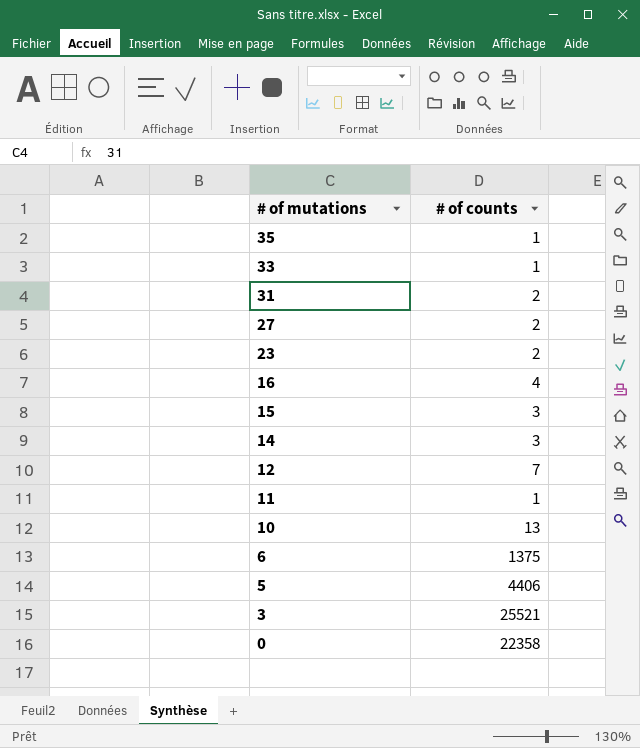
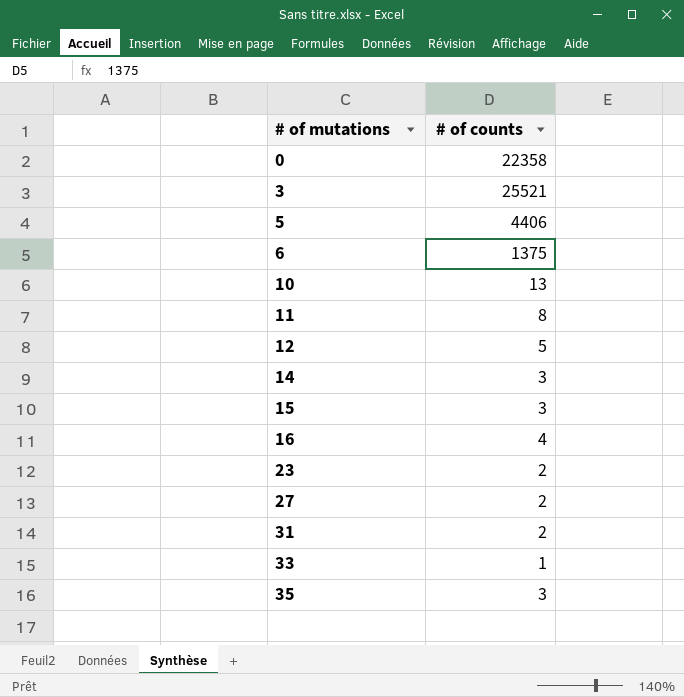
row order: # of mutations descending -> # of mutations ascending
11 | # of counts: 1 -> 8
12 | # of counts: 7 -> 5
35 | # of counts: 1 -> 3

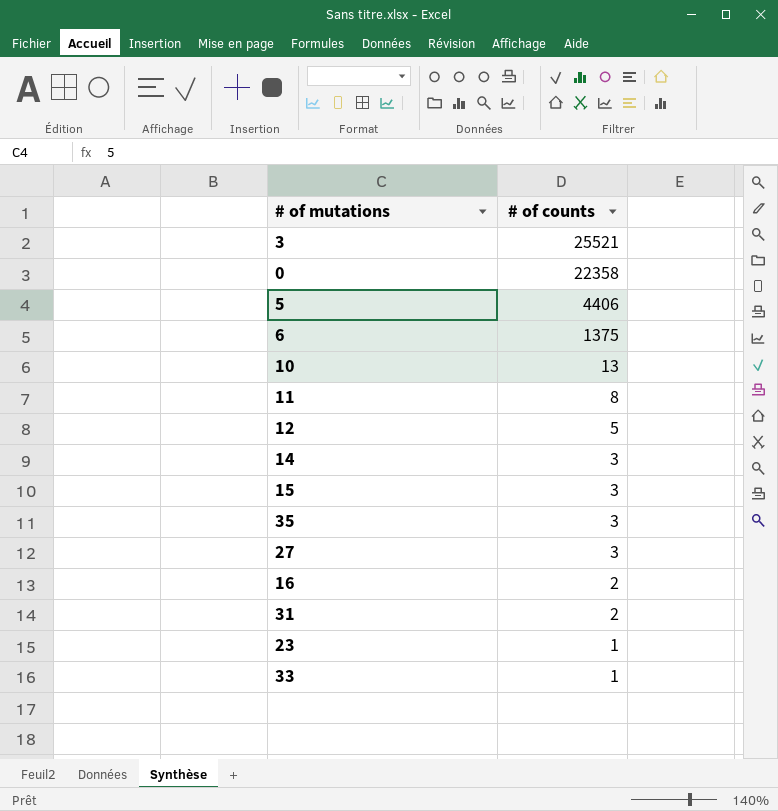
row order: # of mutations ascending -> # of counts descending
27 | # of counts: 2 -> 3
16 | # of counts: 4 -> 2
23 | # of counts: 2 -> 1

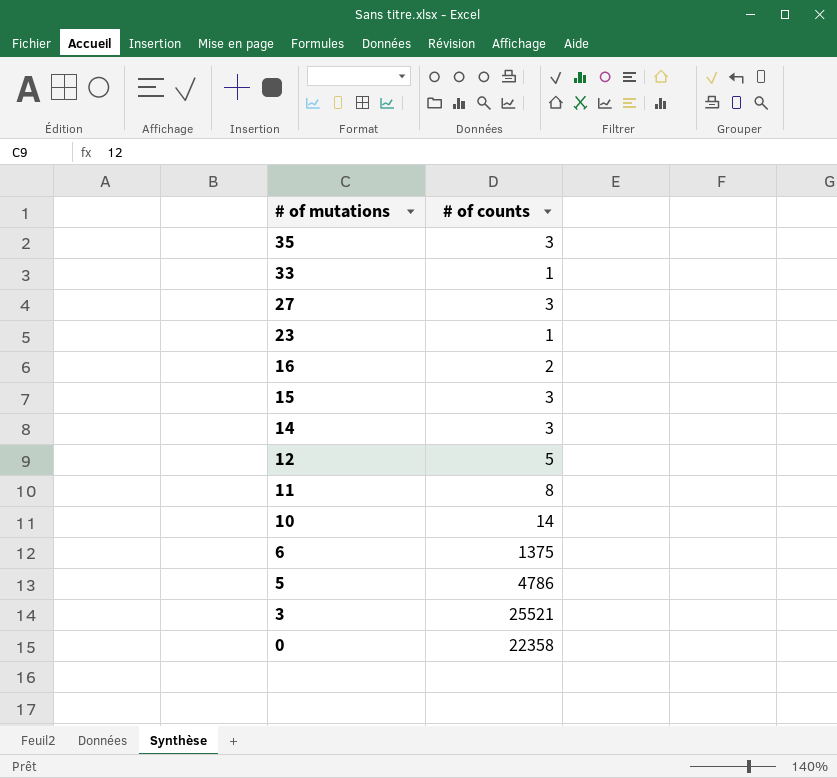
row order: # of counts descending -> # of mutations descending
row 31: 2 -> none
10 | # of counts: 13 -> 14
5 | # of counts: 4406 -> 4786

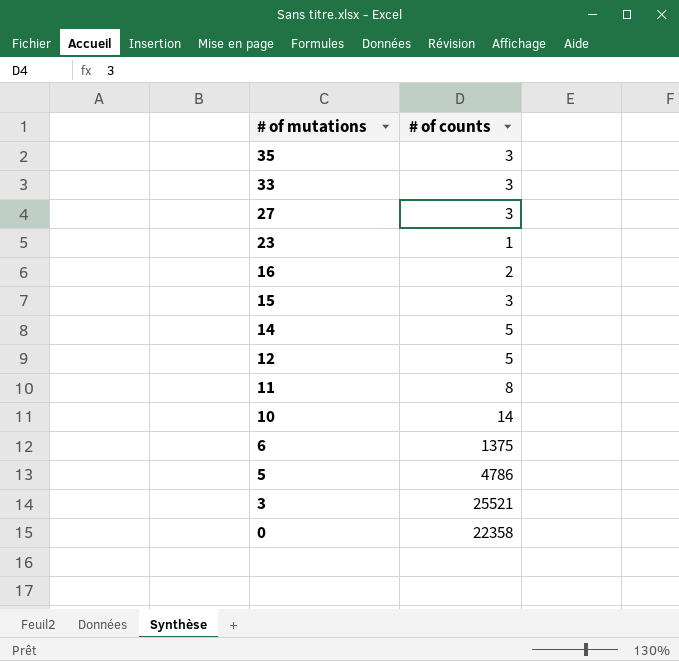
33 | # of counts: 1 -> 3
14 | # of counts: 3 -> 5

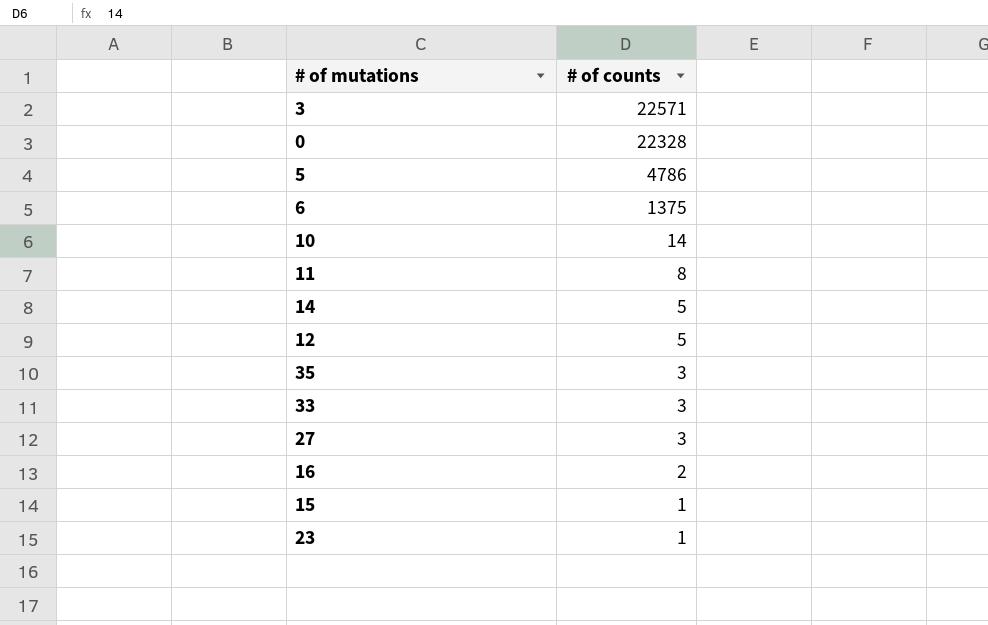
row order: # of mutations descending -> # of counts descending
3 | # of counts: 25521 -> 22571
0 | # of counts: 22358 -> 22328
15 | # of counts: 3 -> 1

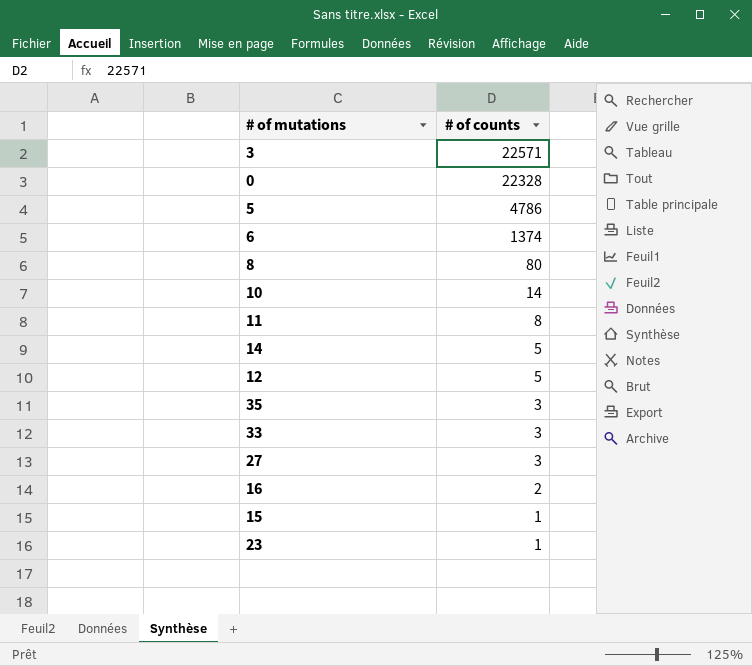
6 | # of counts: 1375 -> 1374
row 8: none -> 80

